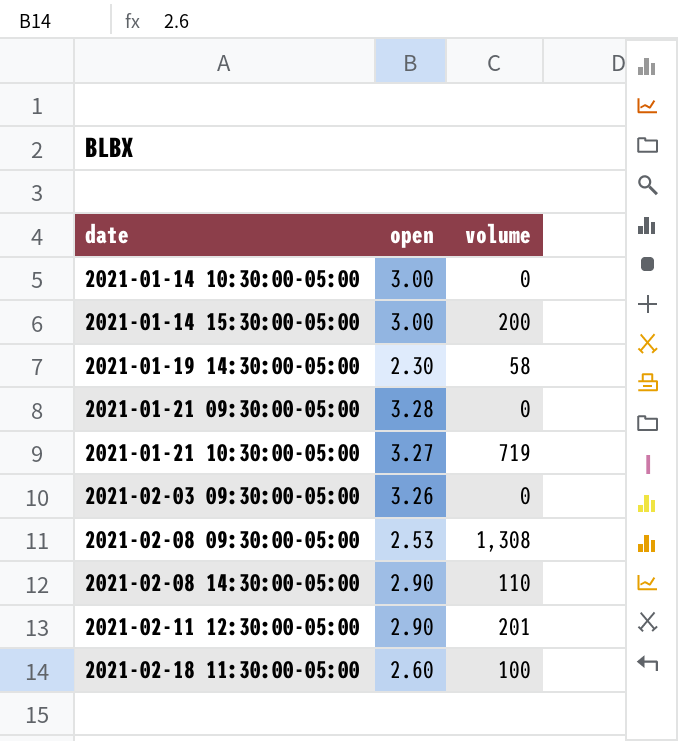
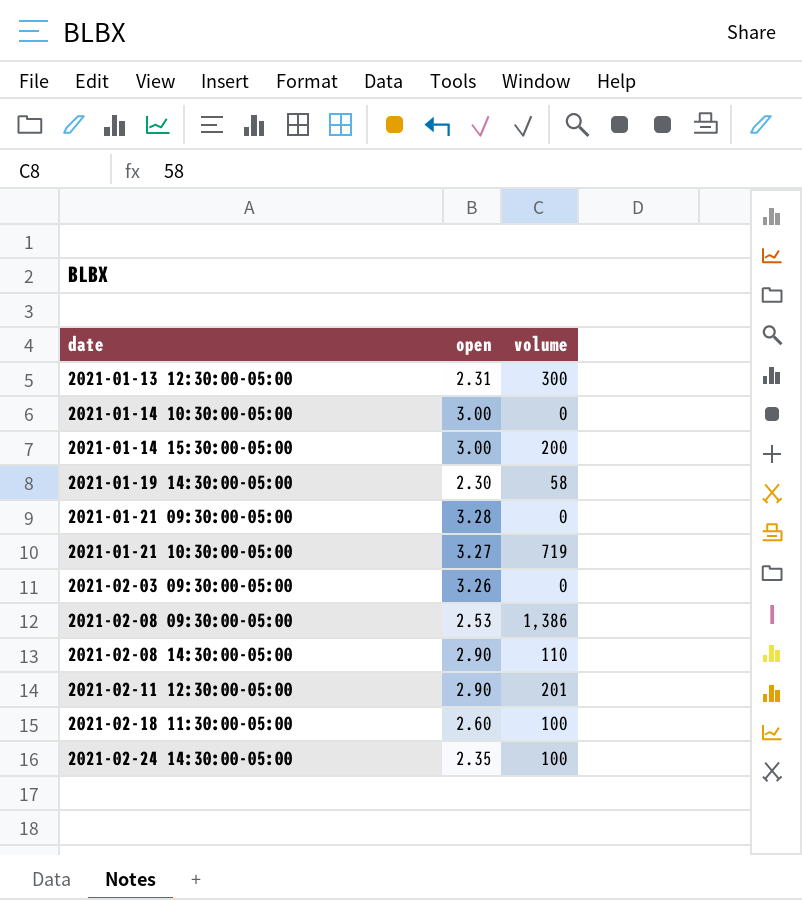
row 2021-01-13 12:30:00-05:00: none -> 2.31 | 300
2021-02-08 09:30:00-05:00 | volume: 1,308 -> 1,386
row 2021-02-24 14:30:00-05:00: none -> 2.35 | 100

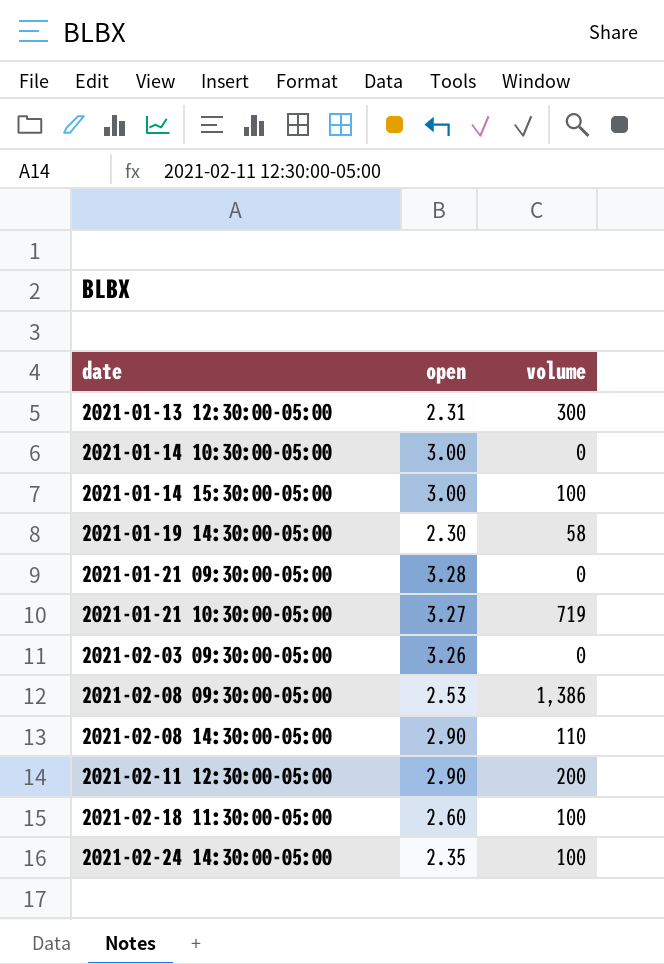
2021-01-14 15:30:00-05:00 | volume: 200 -> 100
2021-02-11 12:30:00-05:00 | volume: 201 -> 200

